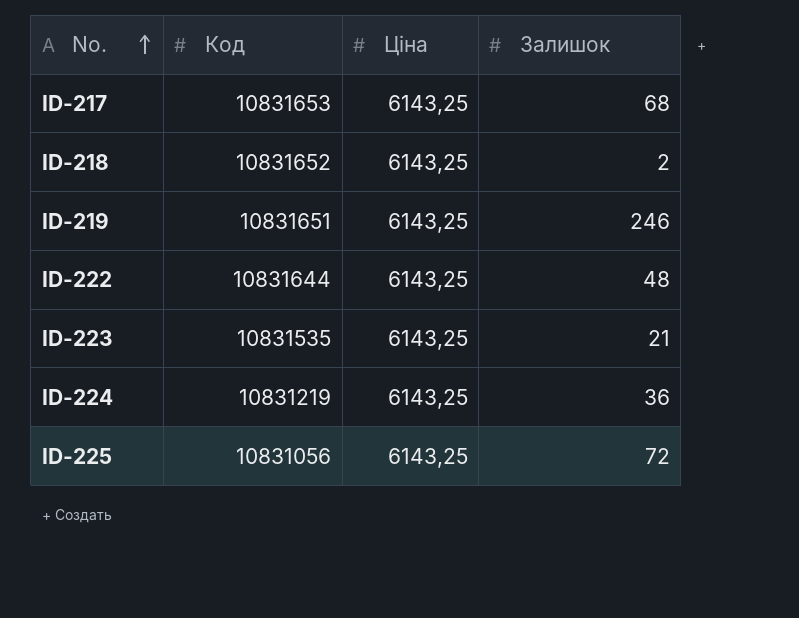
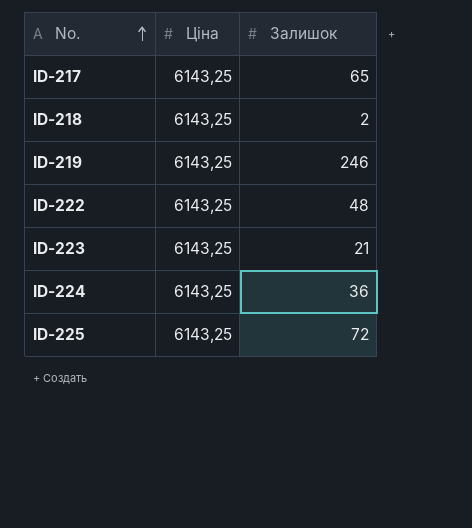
column Код | position: 2 -> none
ID-217 | Залишок: 68 -> 65

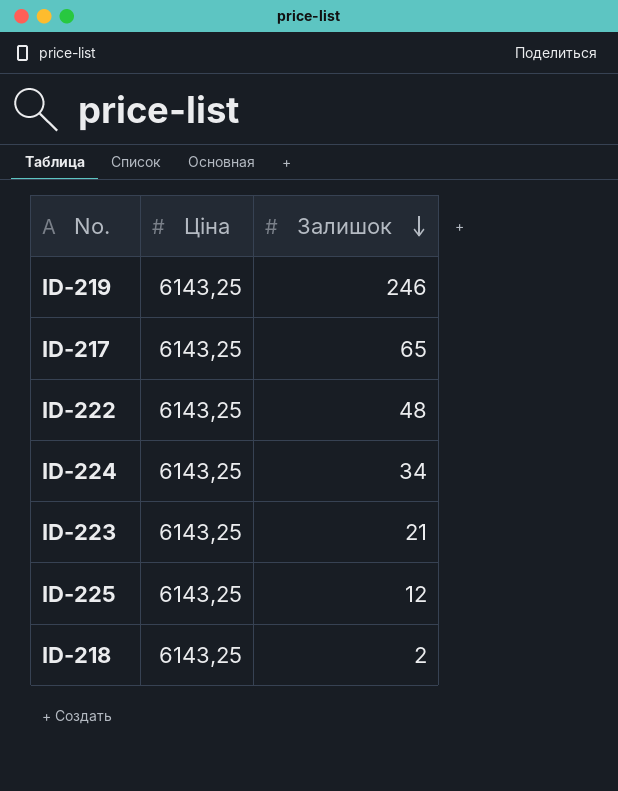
row order: No. ascending -> Залишок descending
ID-224 | Залишок: 36 -> 34
ID-225 | Залишок: 72 -> 12

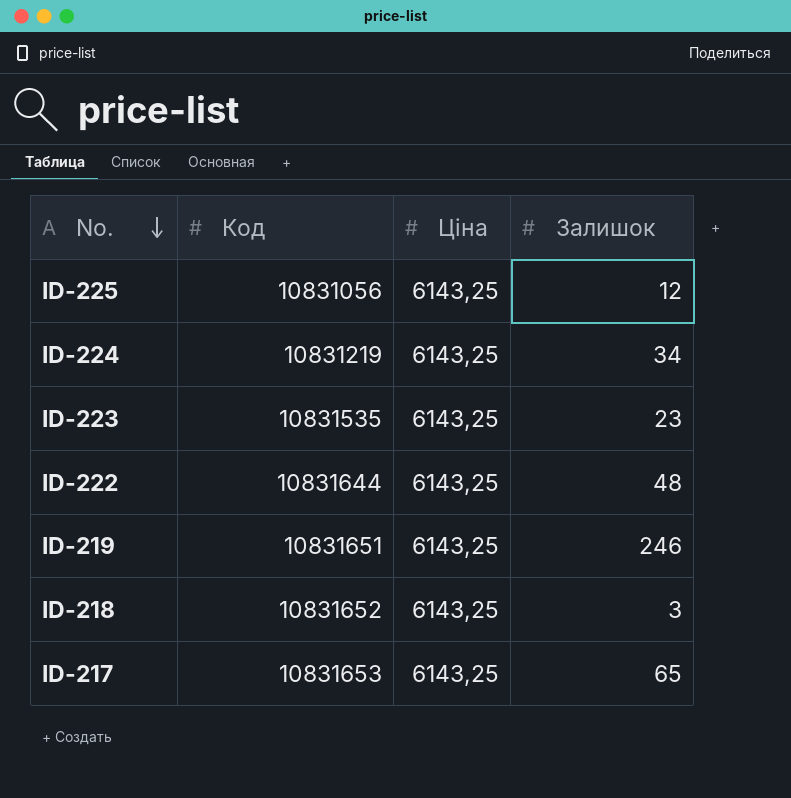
row order: Залишок descending -> No. descending
column Код | position: none -> 2
ID-223 | Залишок: 21 -> 23
ID-218 | Залишок: 2 -> 3

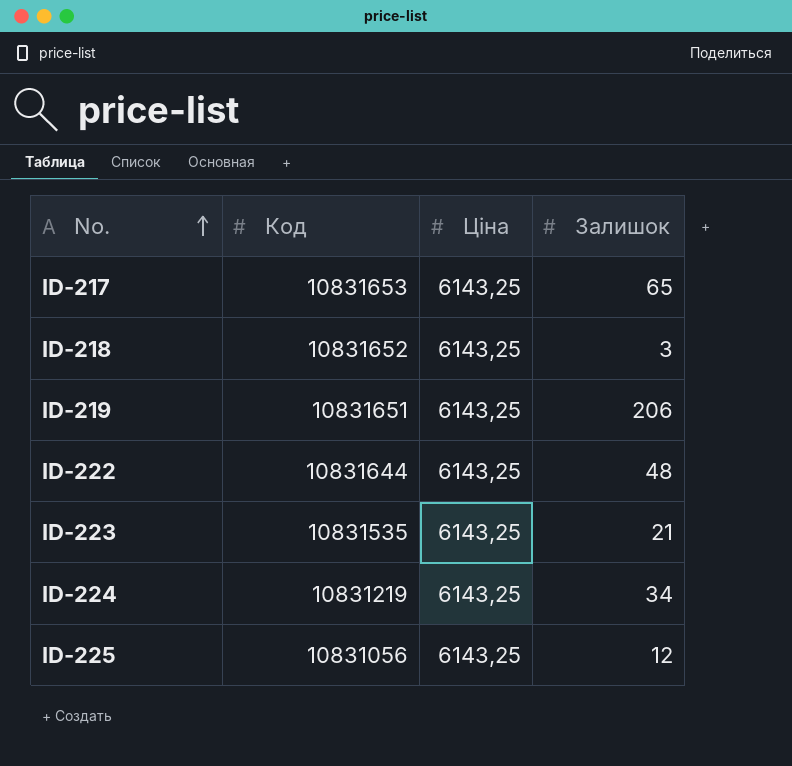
row order: No. descending -> No. ascending
ID-219 | Залишок: 246 -> 206
ID-223 | Залишок: 23 -> 21

